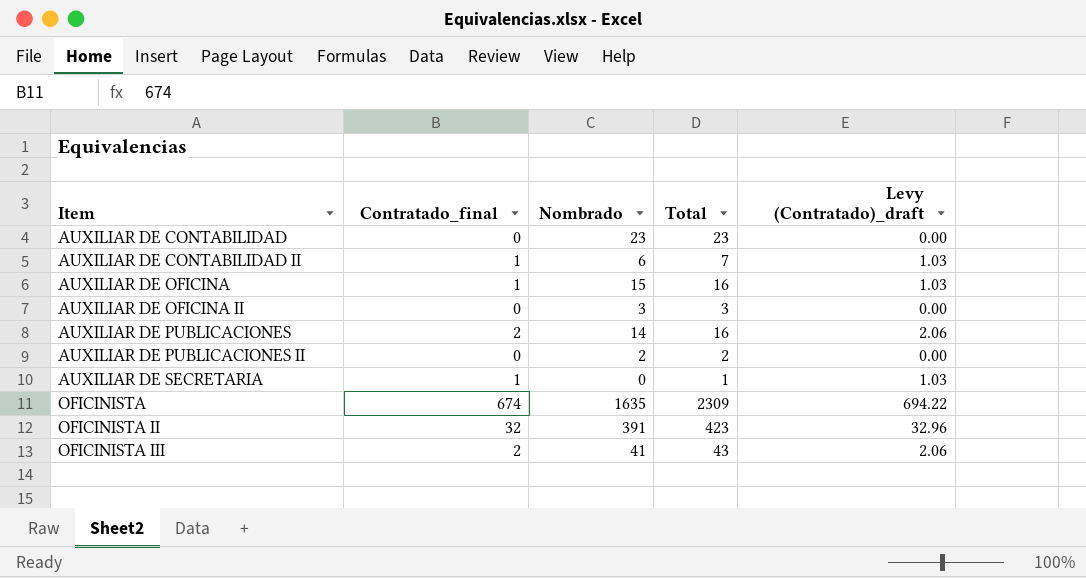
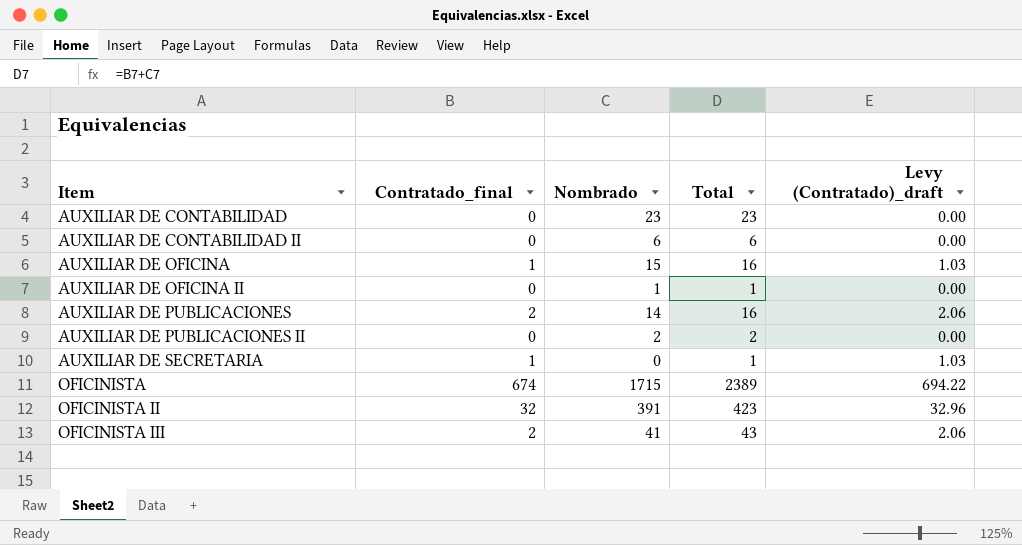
AUXILIAR DE CONTABILIDAD II | Contratado_final: 1 -> 0
AUXILIAR DE CONTABILIDAD II | Total: 7 -> 6
AUXILIAR DE CONTABILIDAD II | Levy (Contratado)_draft: 1.03 -> 0.00
AUXILIAR DE OFICINA II | Nombrado: 3 -> 1
AUXILIAR DE OFICINA II | Total: 3 -> 1
OFICINISTA | Nombrado: 1635 -> 1715
OFICINISTA | Total: 2309 -> 2389

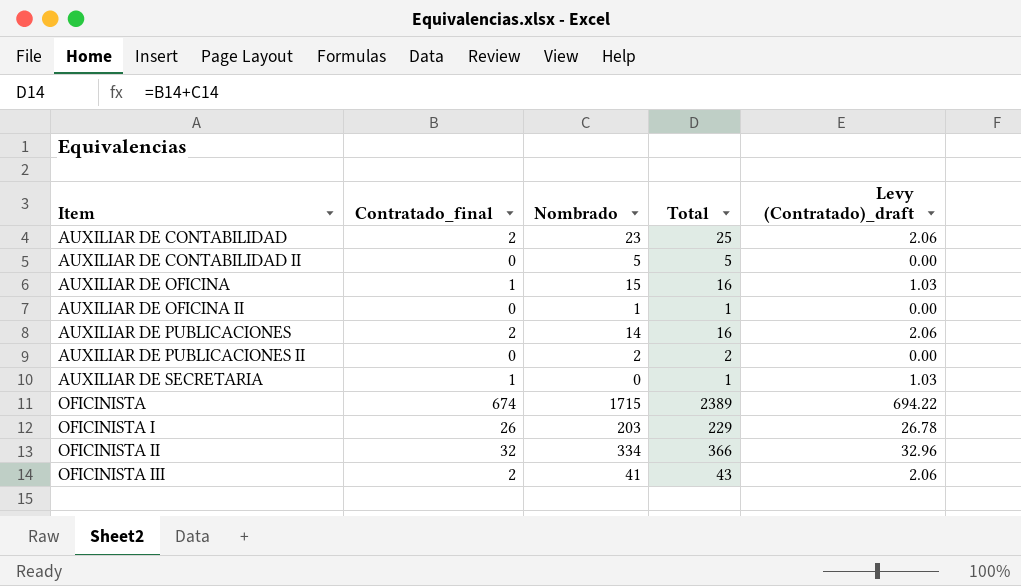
AUXILIAR DE CONTABILIDAD | Contratado_final: 0 -> 2
AUXILIAR DE CONTABILIDAD | Total: 23 -> 25
AUXILIAR DE CONTABILIDAD | Levy (Contratado)_draft: 0.00 -> 2.06
AUXILIAR DE CONTABILIDAD II | Nombrado: 6 -> 5
AUXILIAR DE CONTABILIDAD II | Total: 6 -> 5
row OFICINISTA I: none -> 26 | 203 | 229 | 26.78
OFICINISTA II | Nombrado: 391 -> 334
OFICINISTA II | Total: 423 -> 366

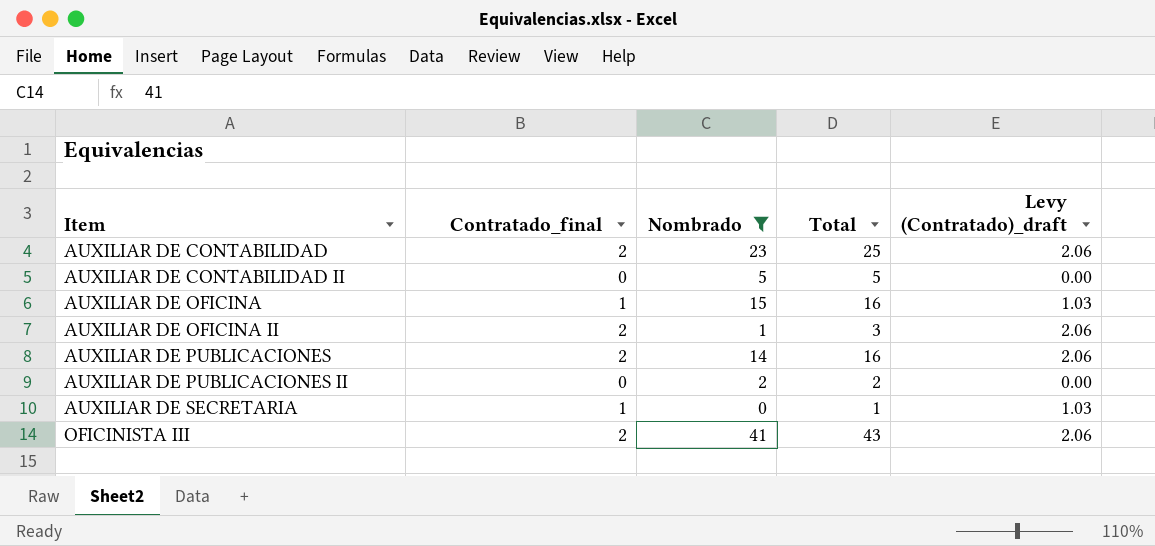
filter: none -> Nombrado <= 41
AUXILIAR DE OFICINA II | Contratado_final: 0 -> 2
AUXILIAR DE OFICINA II | Total: 1 -> 3
AUXILIAR DE OFICINA II | Levy (Contratado)_draft: 0.00 -> 2.06

